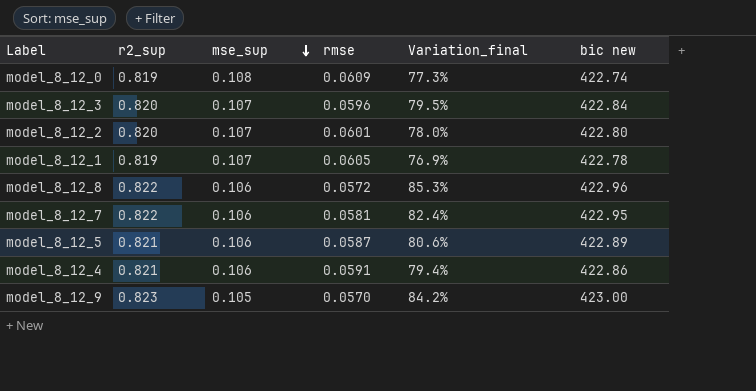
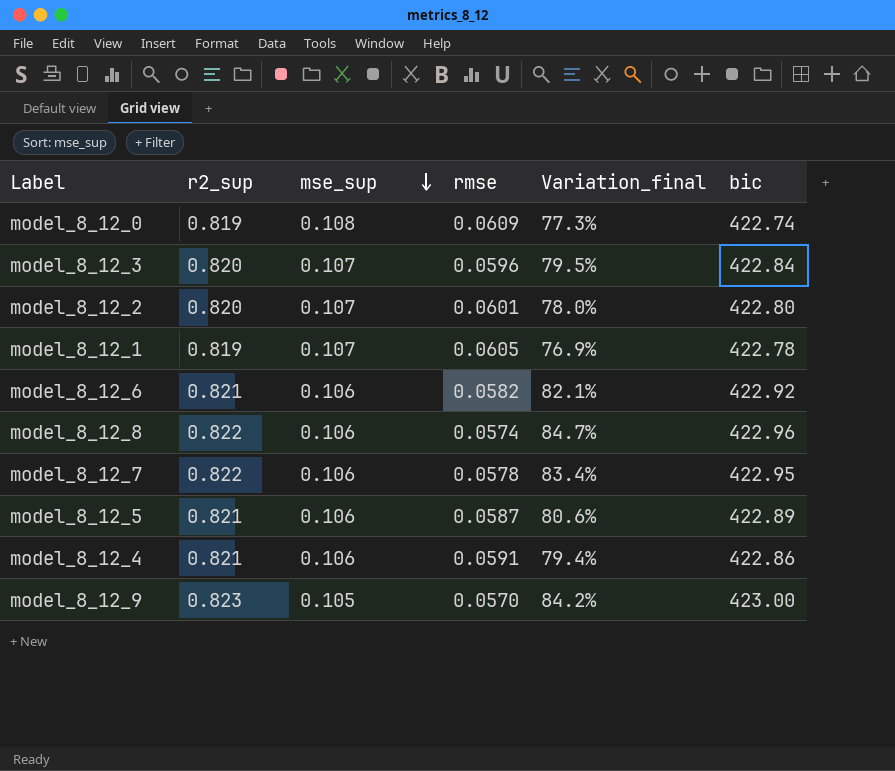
column name: bic new -> bic
row model_8_12_6: none -> 0.821 | 0.106 | 0.0582 | 82.1% | 422.92
model_8_12_8 | rmse: 0.0572 -> 0.0574
model_8_12_8 | Variation_final: 85.3% -> 84.7%
model_8_12_7 | rmse: 0.0581 -> 0.0578
model_8_12_7 | Variation_final: 82.4% -> 83.4%

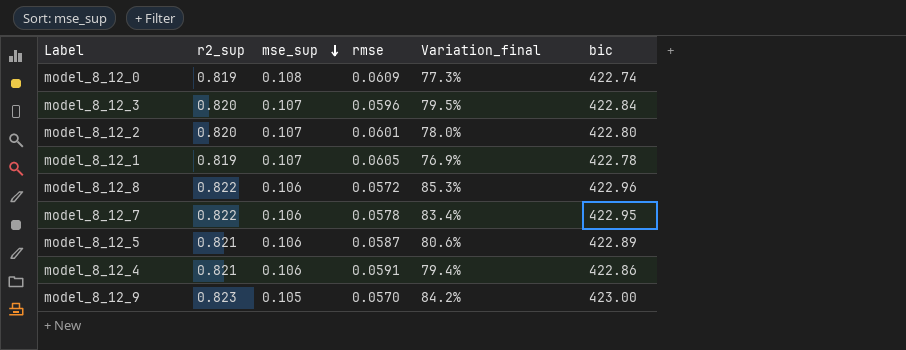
row model_8_12_6: 0.821 | 0.106 | 0.0582 | 82.1% | 422.92 -> none
model_8_12_8 | rmse: 0.0574 -> 0.0572
model_8_12_8 | Variation_final: 84.7% -> 85.3%

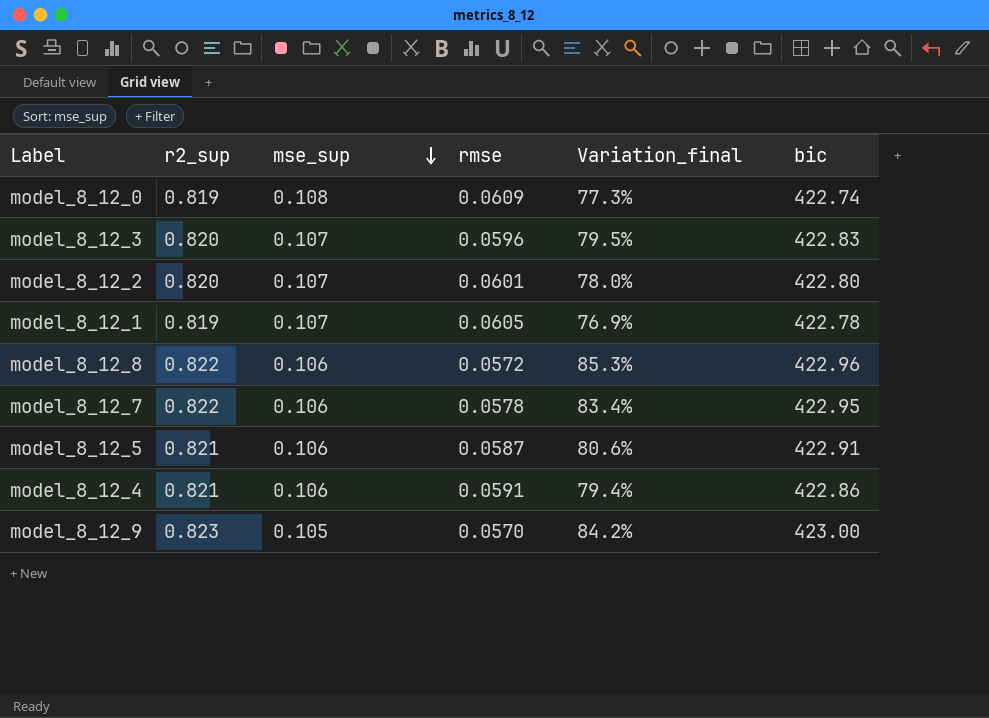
model_8_12_3 | bic: 422.84 -> 422.83
model_8_12_5 | bic: 422.89 -> 422.91

